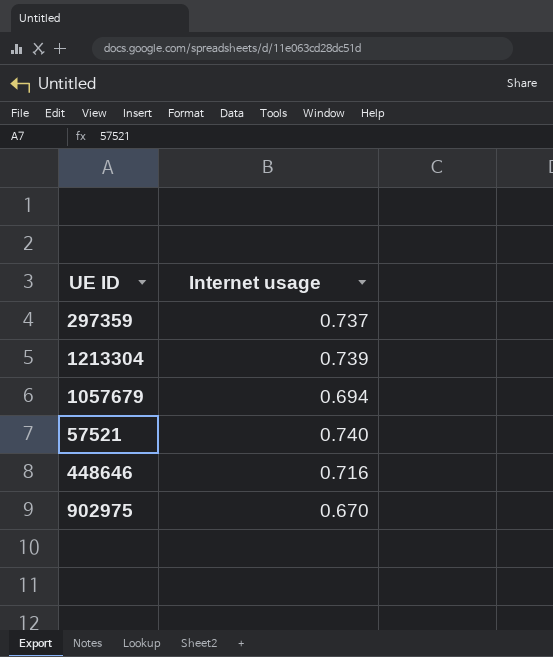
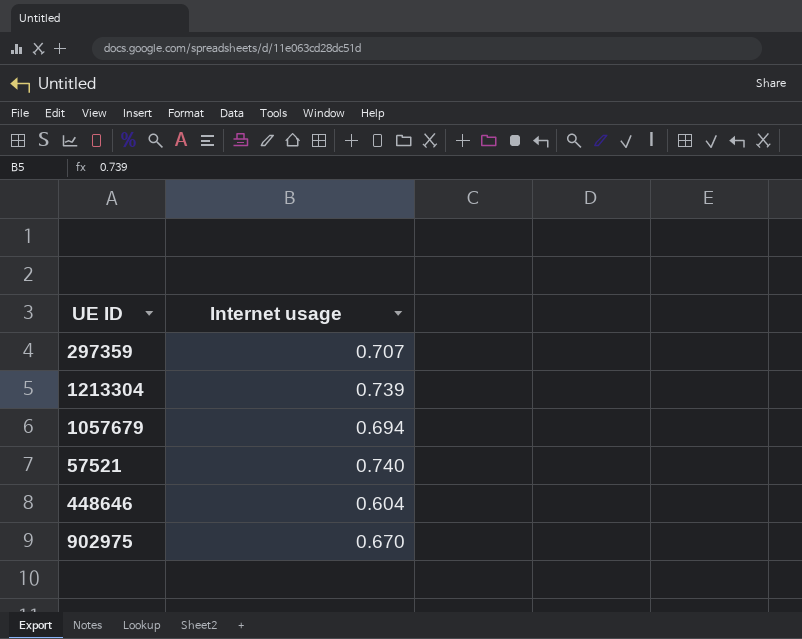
297359 | Internet usage: 0.737 -> 0.707
448646 | Internet usage: 0.716 -> 0.604

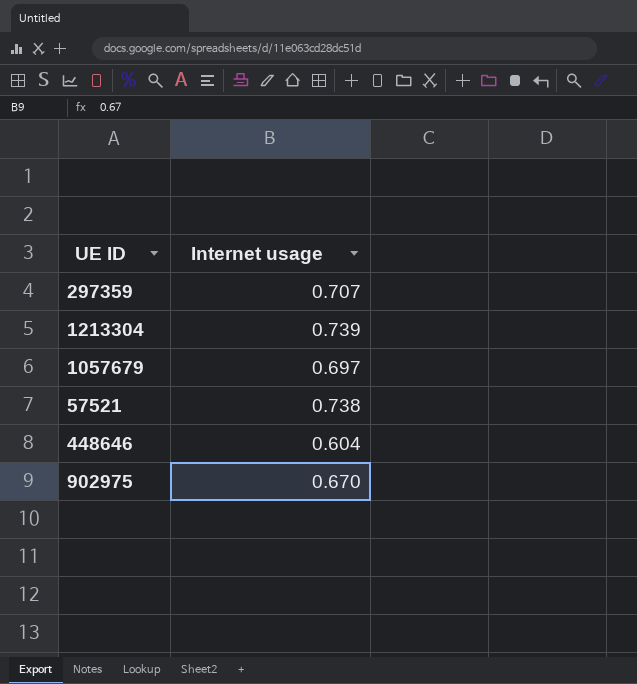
1057679 | Internet usage: 0.694 -> 0.697
57521 | Internet usage: 0.740 -> 0.738

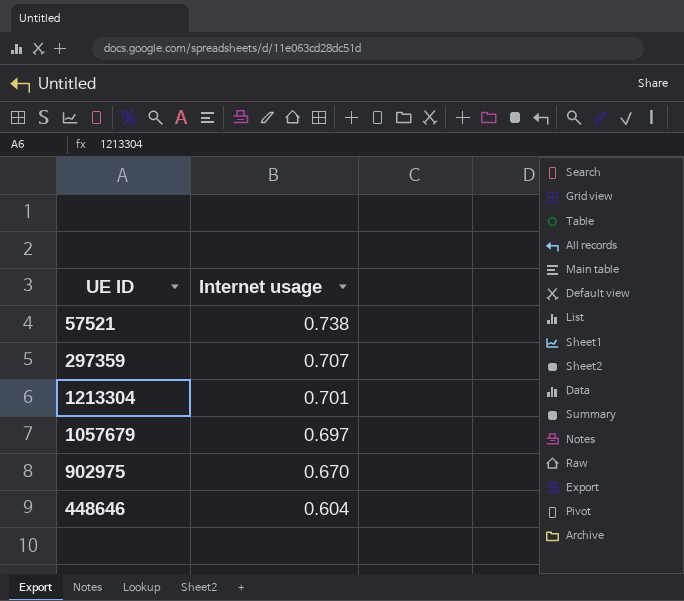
row order: none -> Internet usage descending
1213304 | Internet usage: 0.739 -> 0.701

